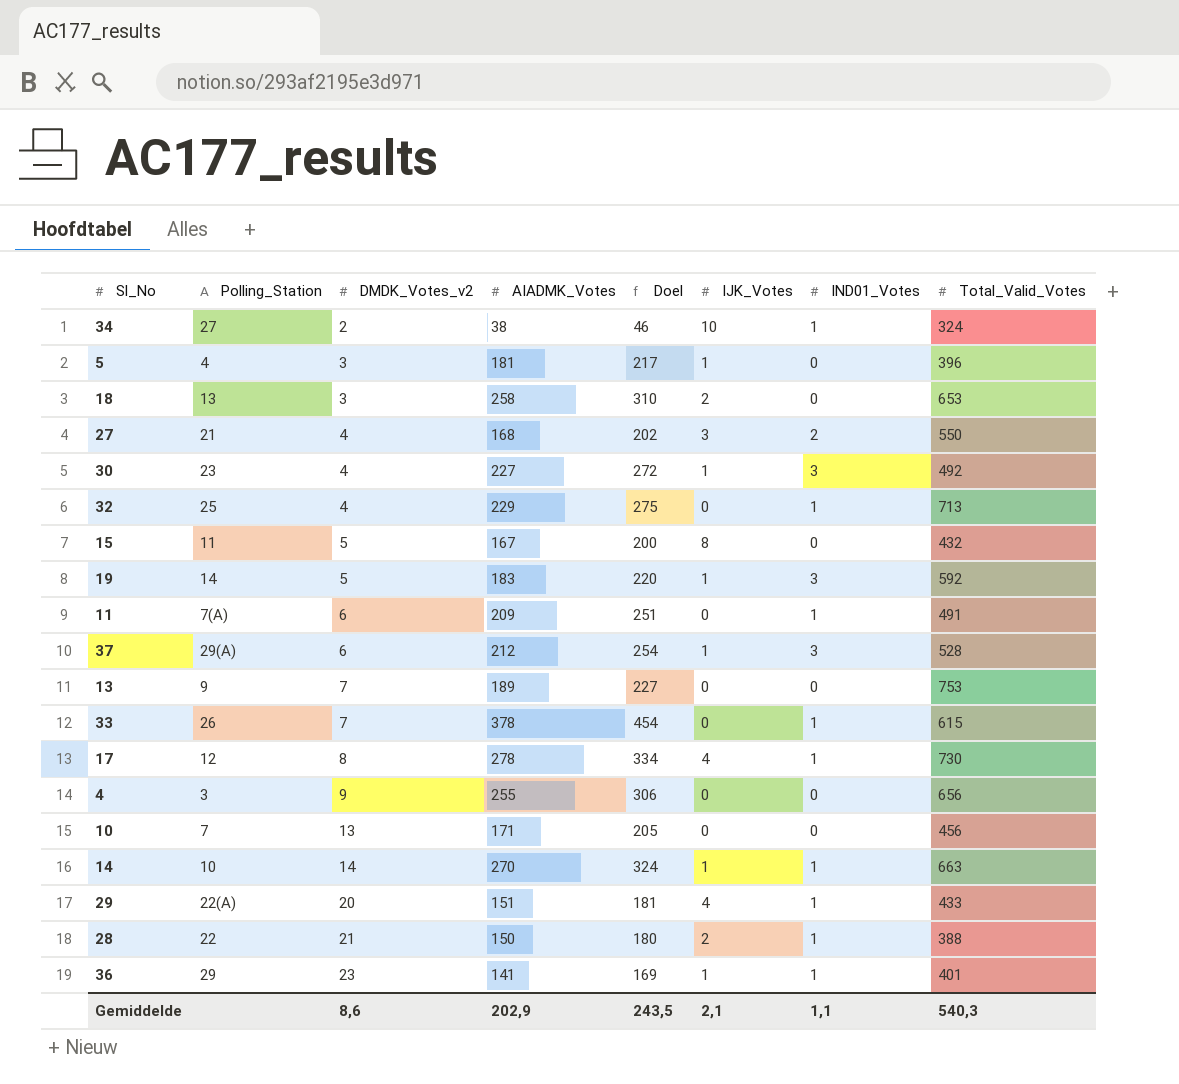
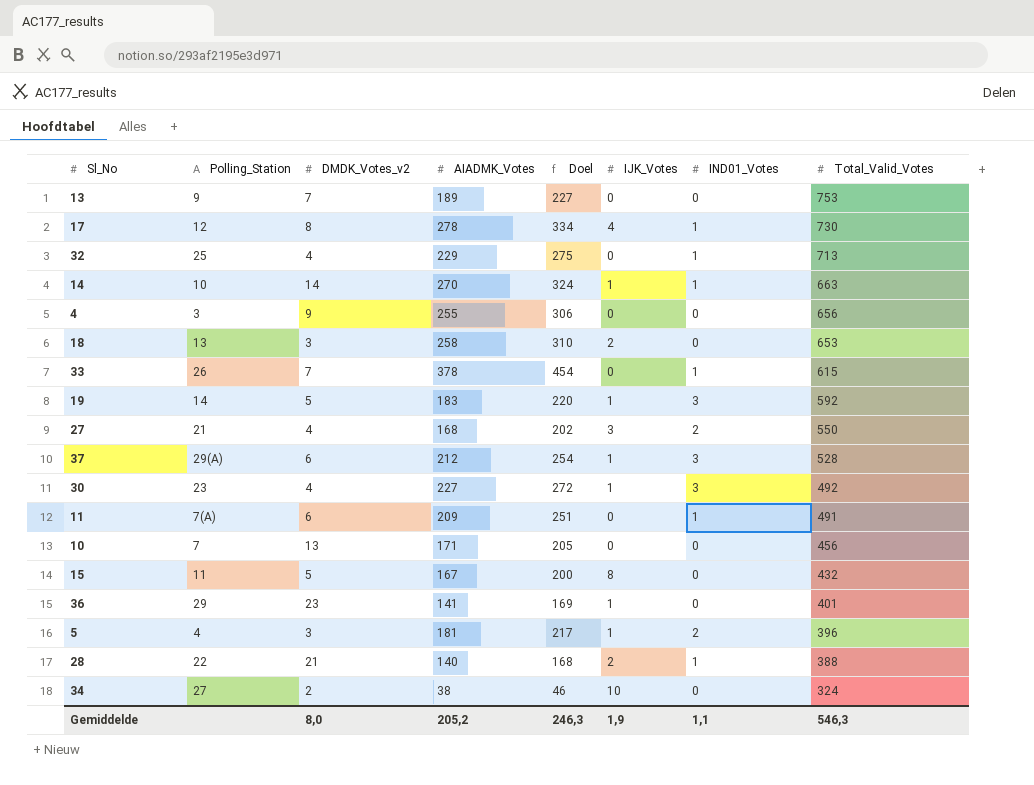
row order: DMDK_Votes_v2 ascending -> Total_Valid_Votes descending
row 29: 22(A) | 20 | 151 | 181 | 4 | 1 | 433 -> none
36 | IND01_Votes: 1 -> 0
5 | IND01_Votes: 0 -> 2
28 | AIADMK_Votes: 150 -> 140
28 | Doel: 180 -> 168
34 | IND01_Votes: 1 -> 0
Gemiddelde | DMDK_Votes_v2: 8,6 -> 8,0
Gemiddelde | AIADMK_Votes: 202,9 -> 205,2
Gemiddelde | Doel: 243,5 -> 246,3
Gemiddelde | IJK_Votes: 2,1 -> 1,9
Gemiddelde | Total_Valid_Votes: 540,3 -> 546,3

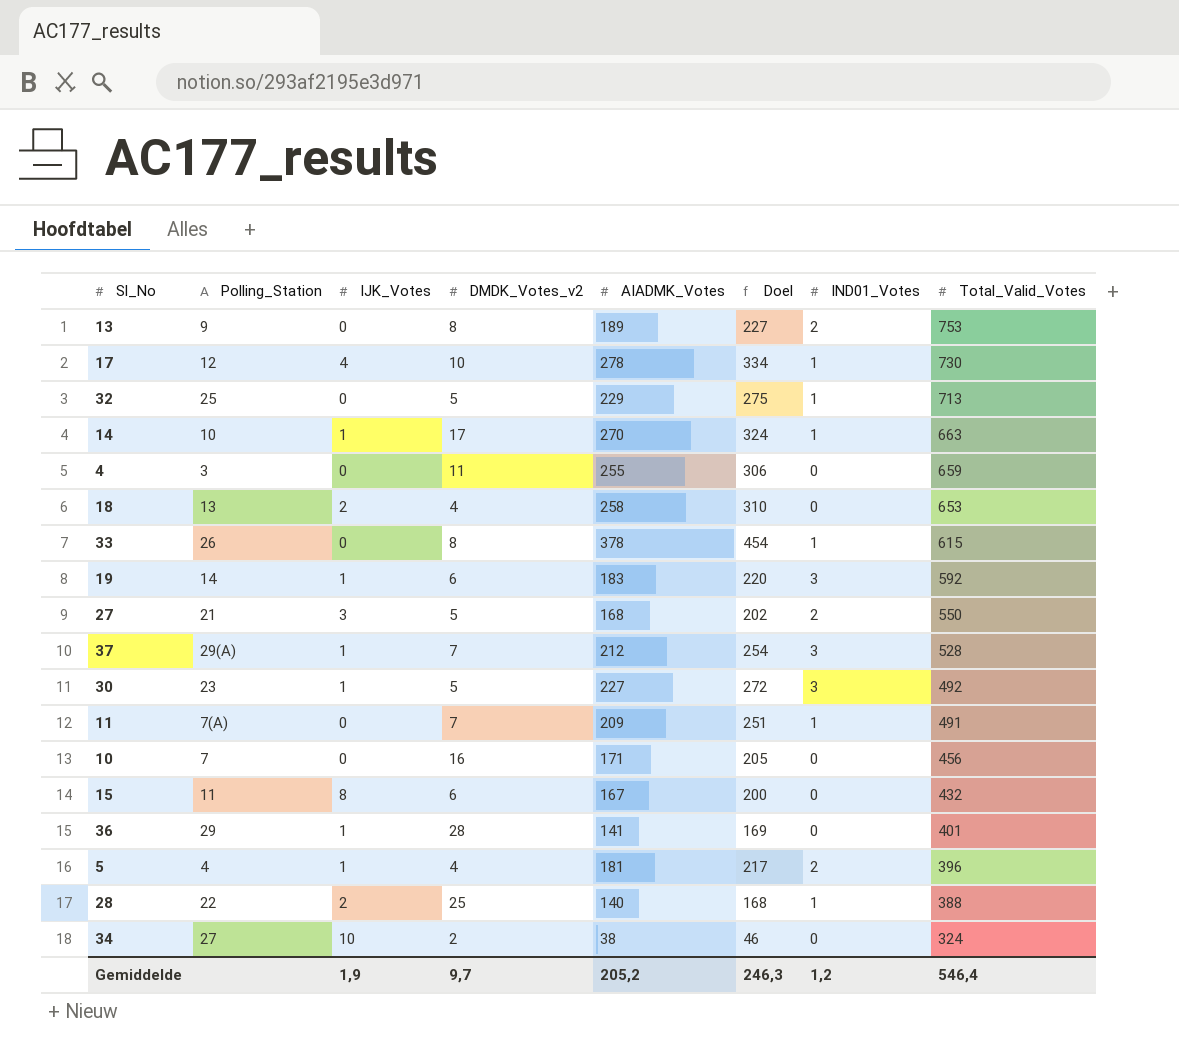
column IJK_Votes | position: 6 -> 3
13 | DMDK_Votes_v2: 7 -> 8
13 | IND01_Votes: 0 -> 2
17 | DMDK_Votes_v2: 8 -> 10
32 | DMDK_Votes_v2: 4 -> 5
14 | DMDK_Votes_v2: 14 -> 17
4 | DMDK_Votes_v2: 9 -> 11
4 | Total_Valid_Votes: 656 -> 659
18 | DMDK_Votes_v2: 3 -> 4
33 | DMDK_Votes_v2: 7 -> 8
19 | DMDK_Votes_v2: 5 -> 6
27 | DMDK_Votes_v2: 4 -> 5
37 | DMDK_Votes_v2: 6 -> 7
30 | DMDK_Votes_v2: 4 -> 5
11 | DMDK_Votes_v2: 6 -> 7
10 | DMDK_Votes_v2: 13 -> 16
15 | DMDK_Votes_v2: 5 -> 6
36 | DMDK_Votes_v2: 23 -> 28
5 | DMDK_Votes_v2: 3 -> 4
28 | DMDK_Votes_v2: 21 -> 25
Gemiddelde | DMDK_Votes_v2: 8,0 -> 9,7
Gemiddelde | IND01_Votes: 1,1 -> 1,2
Gemiddelde | Total_Valid_Votes: 546,3 -> 546,4

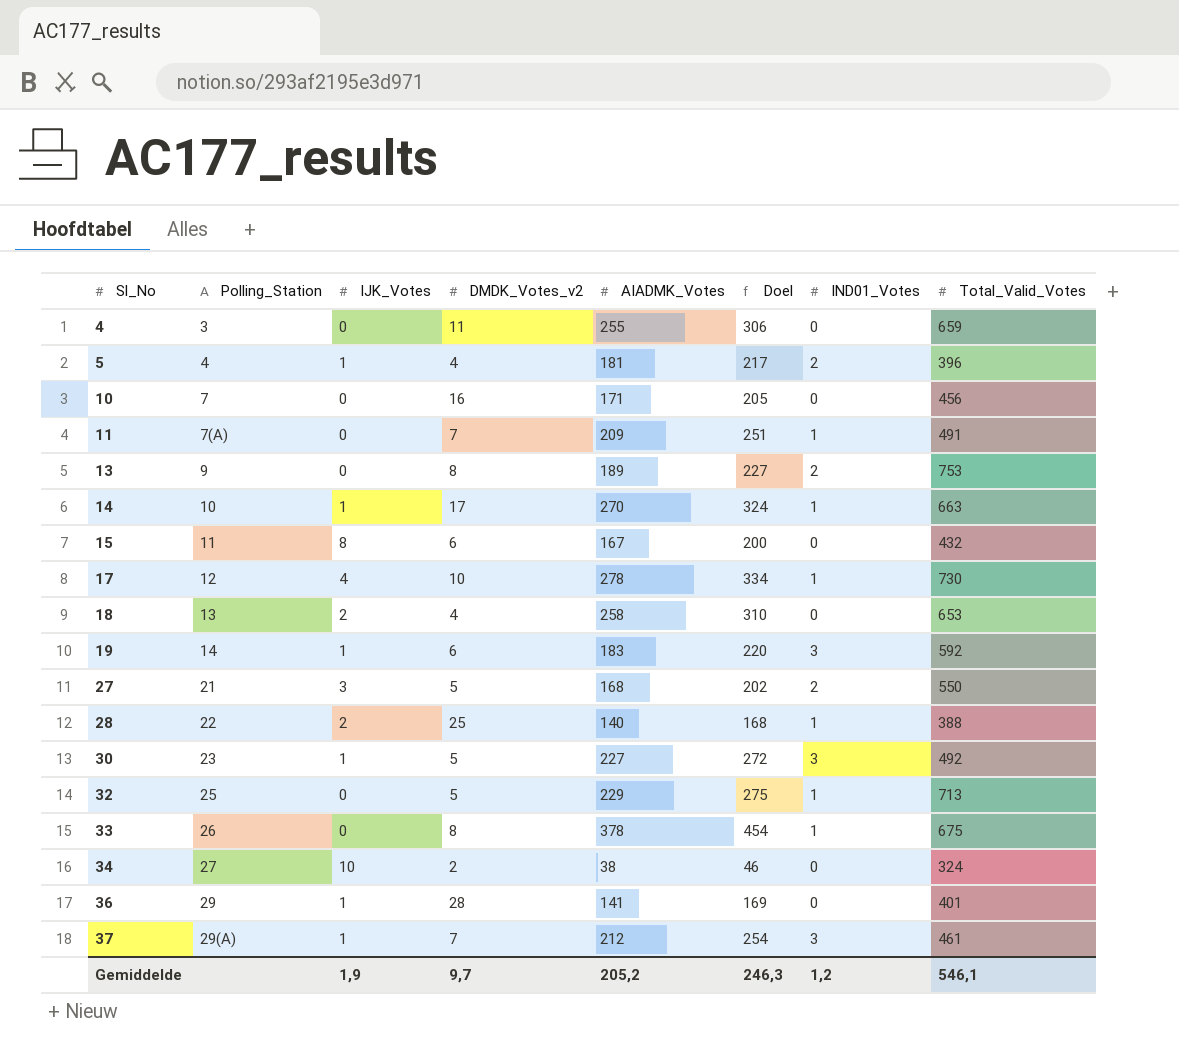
row order: Total_Valid_Votes descending -> Sl_No ascending
33 | Total_Valid_Votes: 615 -> 675
37 | Total_Valid_Votes: 528 -> 461
Gemiddelde | Total_Valid_Votes: 546,4 -> 546,1

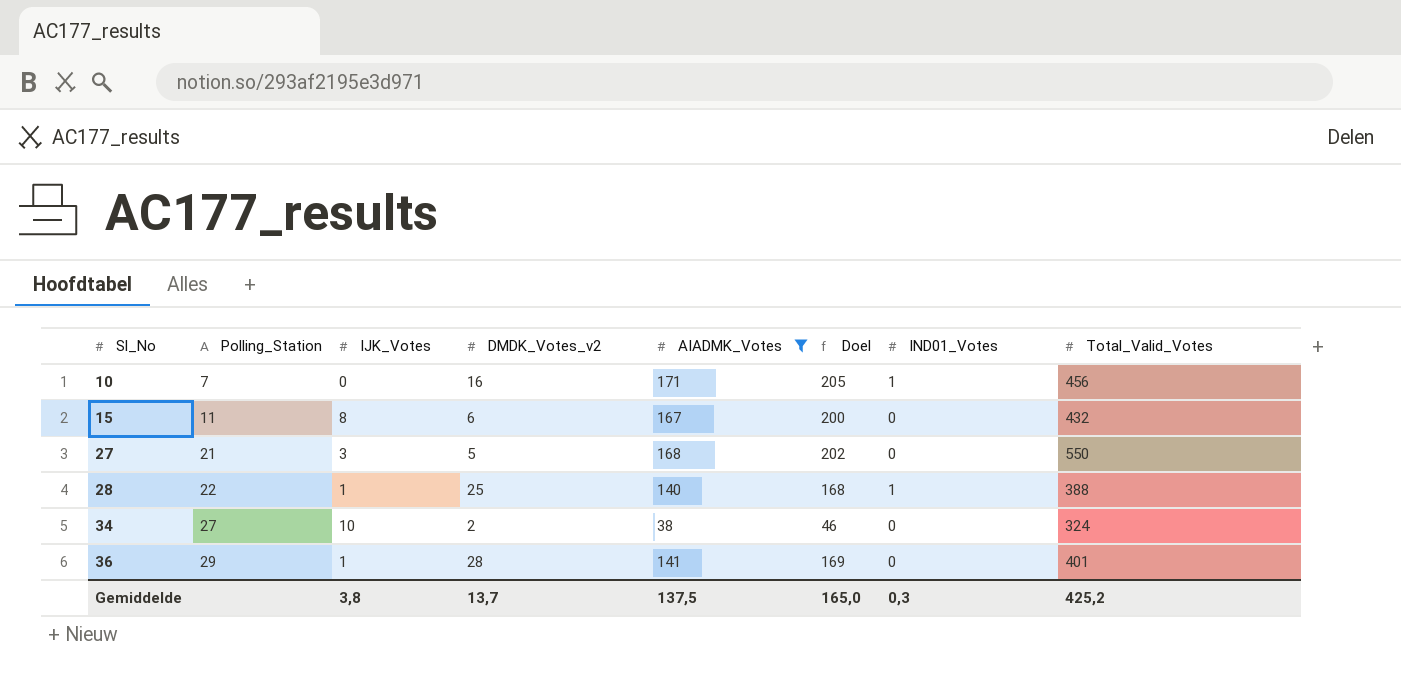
filter: none -> AIADMK_Votes <= 171
10 | IND01_Votes: 0 -> 1
27 | IND01_Votes: 2 -> 0
28 | IJK_Votes: 2 -> 1
Gemiddelde | IJK_Votes: 1,9 -> 3,8
Gemiddelde | DMDK_Votes_v2: 9,7 -> 13,7
Gemiddelde | AIADMK_Votes: 205,2 -> 137,5
Gemiddelde | Doel: 246,3 -> 165,0
Gemiddelde | IND01_Votes: 1,2 -> 0,3
Gemiddelde | Total_Valid_Votes: 546,1 -> 425,2

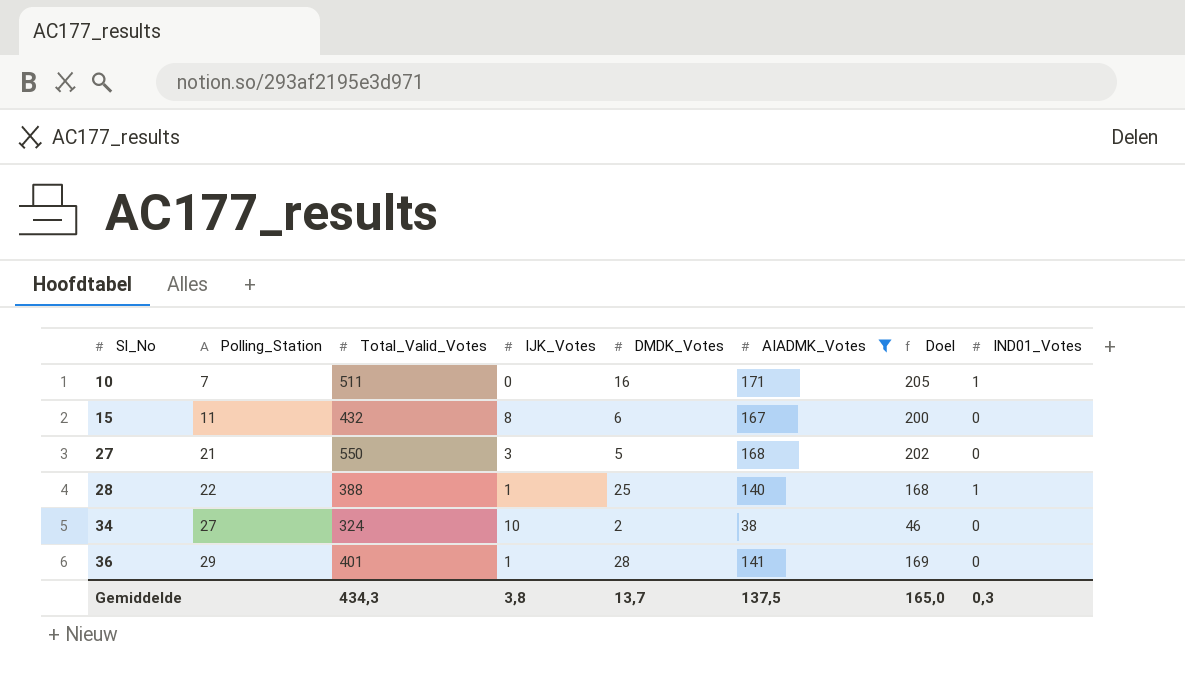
column Total_Valid_Votes | position: 8 -> 3
column name: DMDK_Votes_v2 -> DMDK_Votes
10 | Total_Valid_Votes: 456 -> 511
Gemiddelde | Total_Valid_Votes: 425,2 -> 434,3

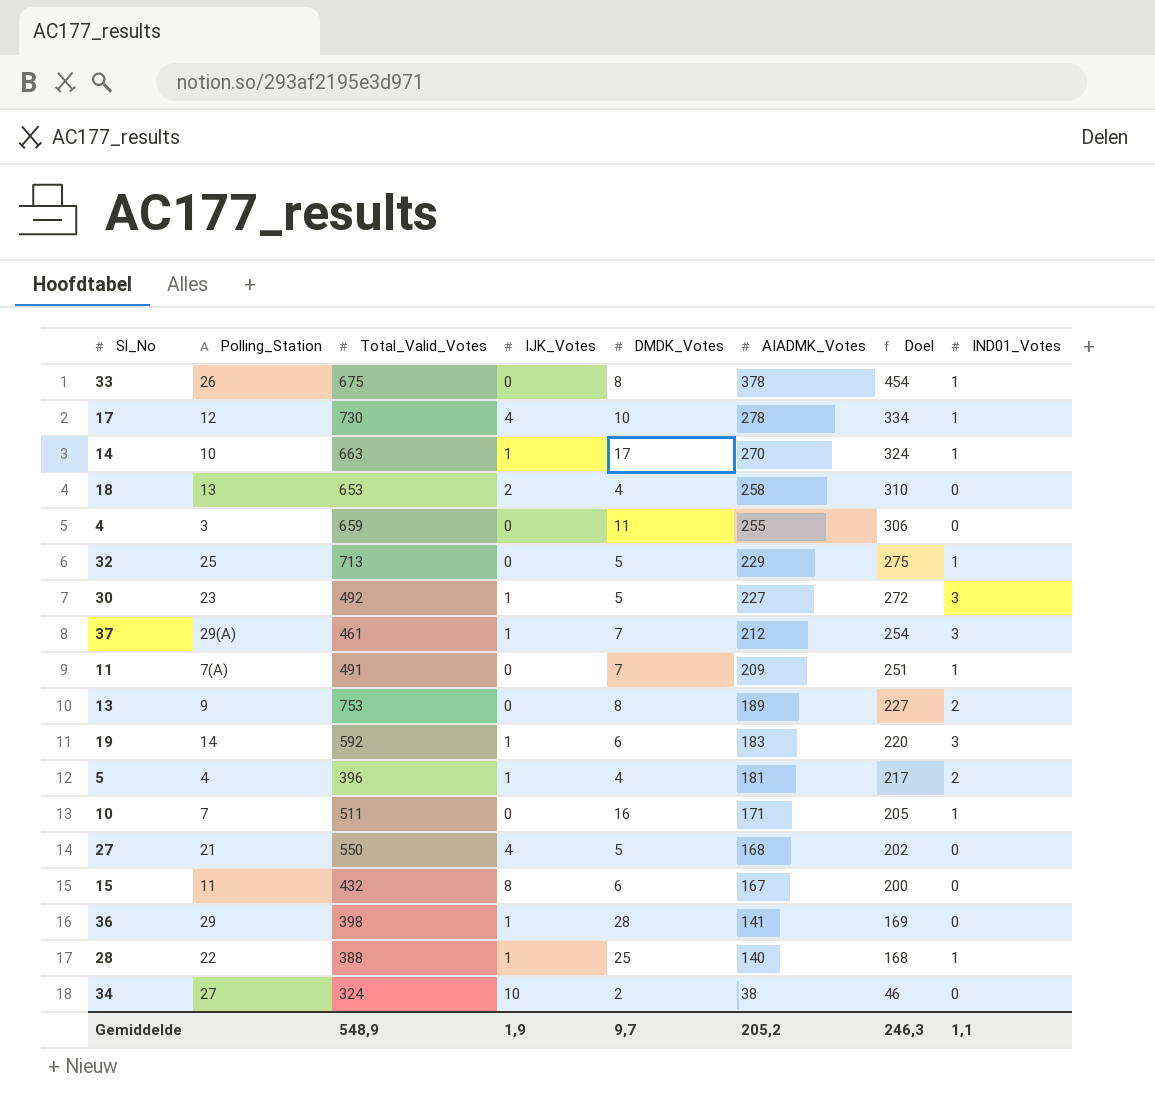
filter: AIADMK_Votes <= 171 -> none
row order: Sl_No ascending -> AIADMK_Votes descending
27 | IJK_Votes: 3 -> 4
36 | Total_Valid_Votes: 401 -> 398
Gemiddelde | Total_Valid_Votes: 434,3 -> 548,9
Gemiddelde | IJK_Votes: 3,8 -> 1,9
Gemiddelde | DMDK_Votes: 13,7 -> 9,7
Gemiddelde | AIADMK_Votes: 137,5 -> 205,2
Gemiddelde | Doel: 165,0 -> 246,3
Gemiddelde | IND01_Votes: 0,3 -> 1,1

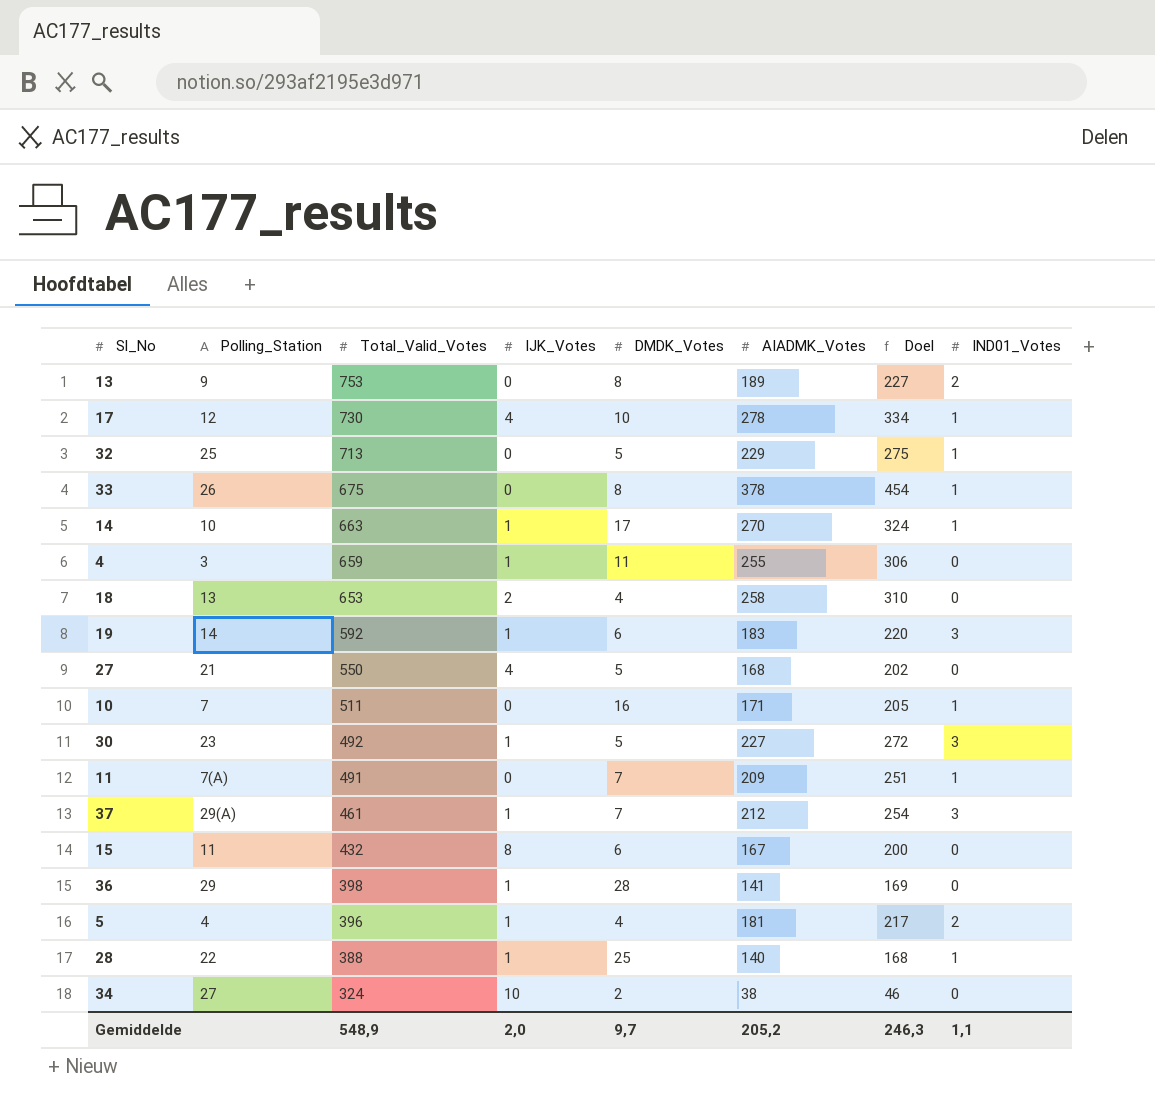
row order: AIADMK_Votes descending -> Total_Valid_Votes descending
4 | IJK_Votes: 0 -> 1
Gemiddelde | IJK_Votes: 1,9 -> 2,0

